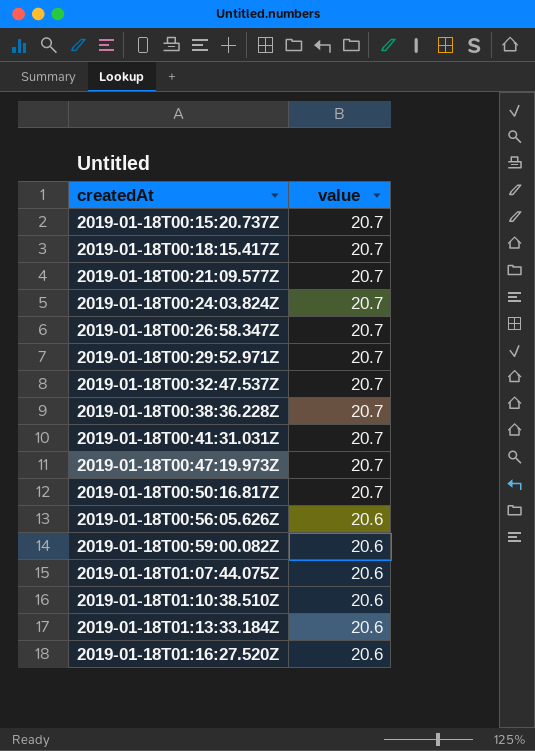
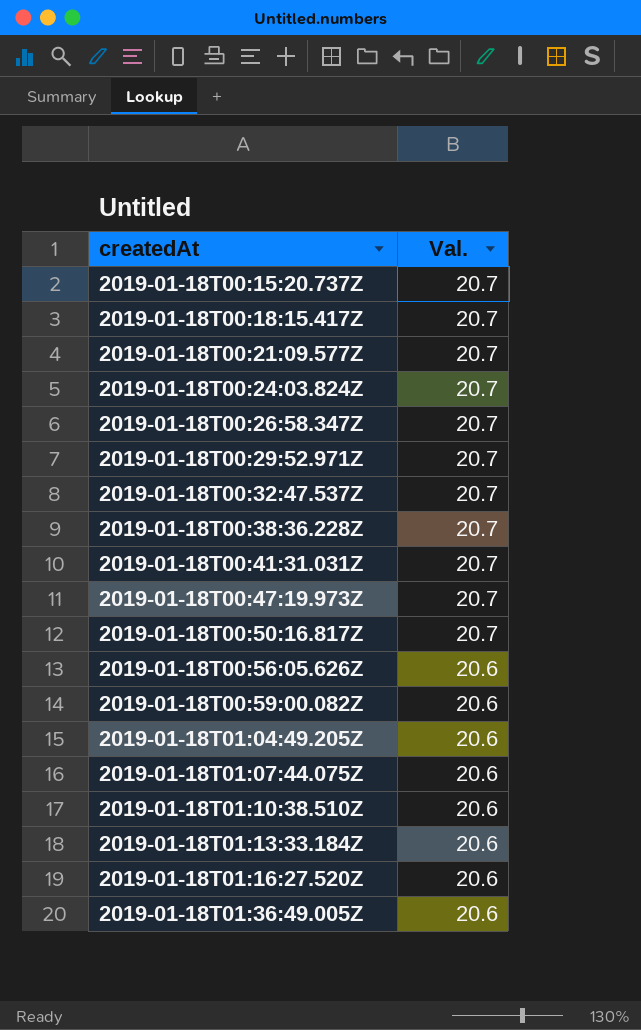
column name: value -> Val.
row 2019-01-18T01:04:49.205Z: none -> 20.6
row 2019-01-18T01:36:49.005Z: none -> 20.6

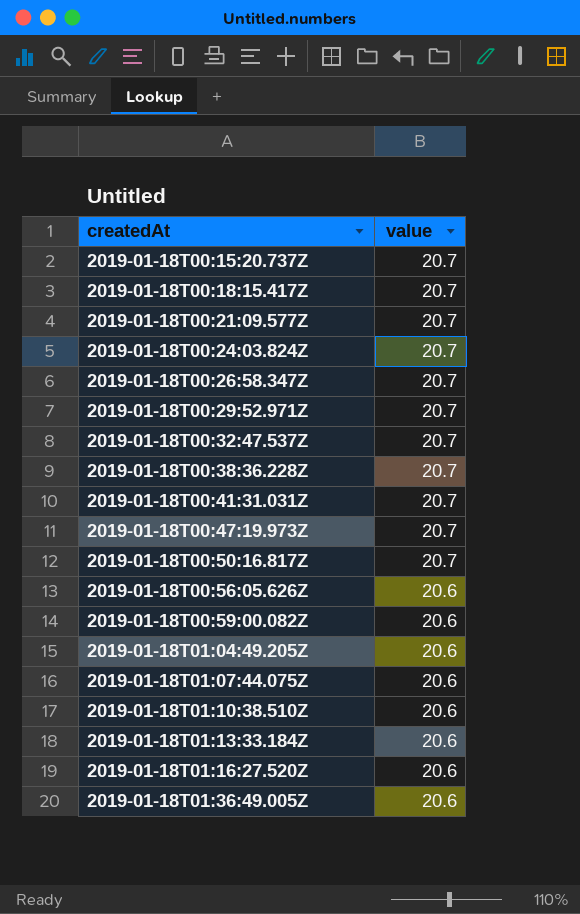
column name: Val. -> value

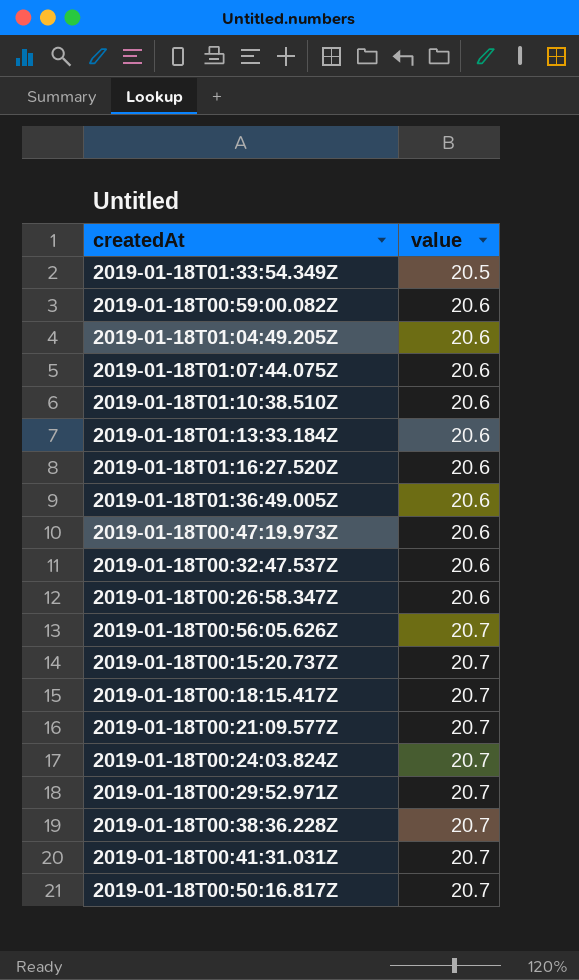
row order: createdAt ascending -> value ascending
row 2019-01-18T01:33:54.349Z: none -> 20.5
2019-01-18T00:47:19.973Z | value: 20.7 -> 20.6
2019-01-18T00:32:47.537Z | value: 20.7 -> 20.6
2019-01-18T00:26:58.347Z | value: 20.7 -> 20.6
2019-01-18T00:56:05.626Z | value: 20.6 -> 20.7

